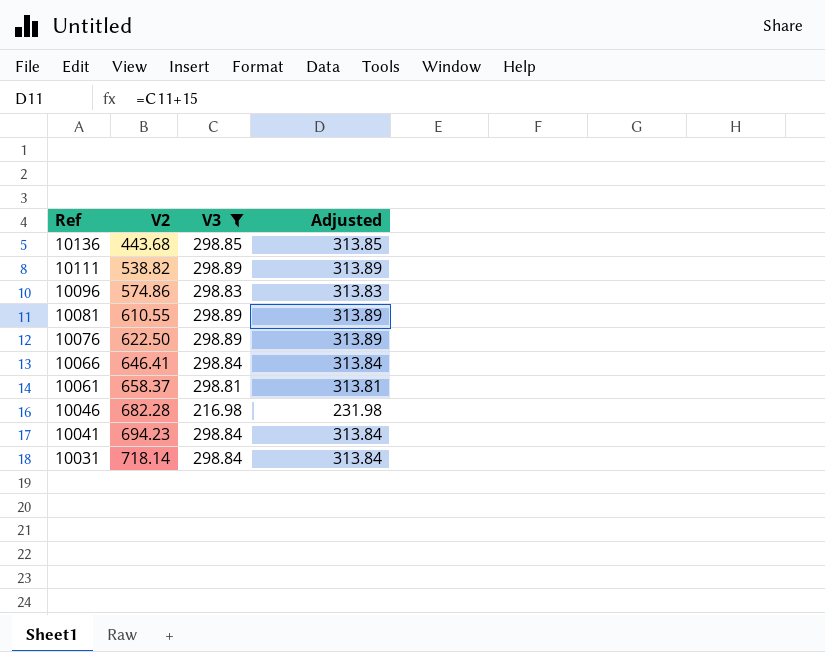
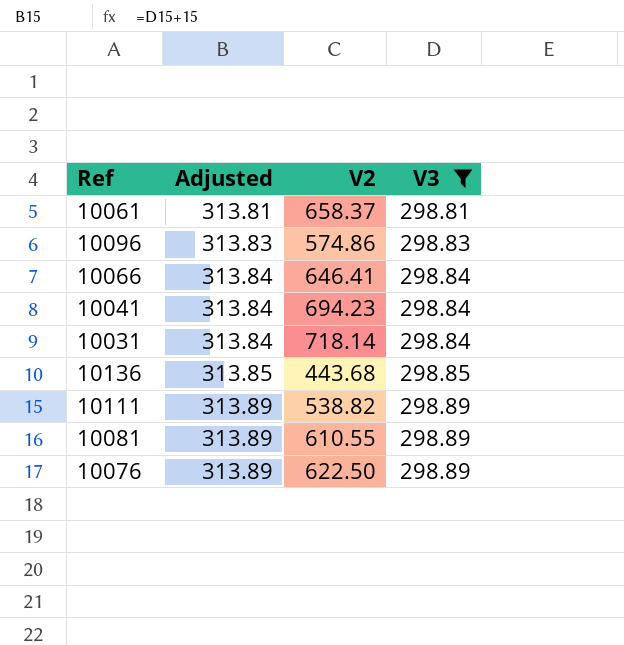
row order: Ref descending -> Adjusted ascending
column Adjusted | position: 4 -> 2
row 10046: 682.28 | 216.98 | 231.98 -> none

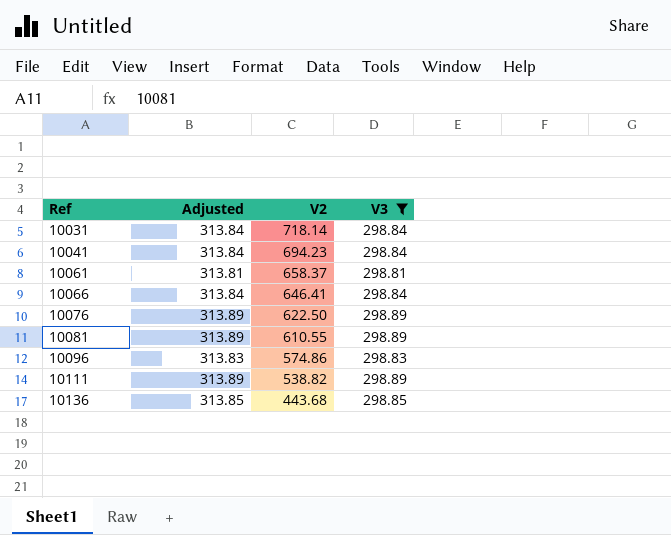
row order: Adjusted ascending -> Ref ascending

